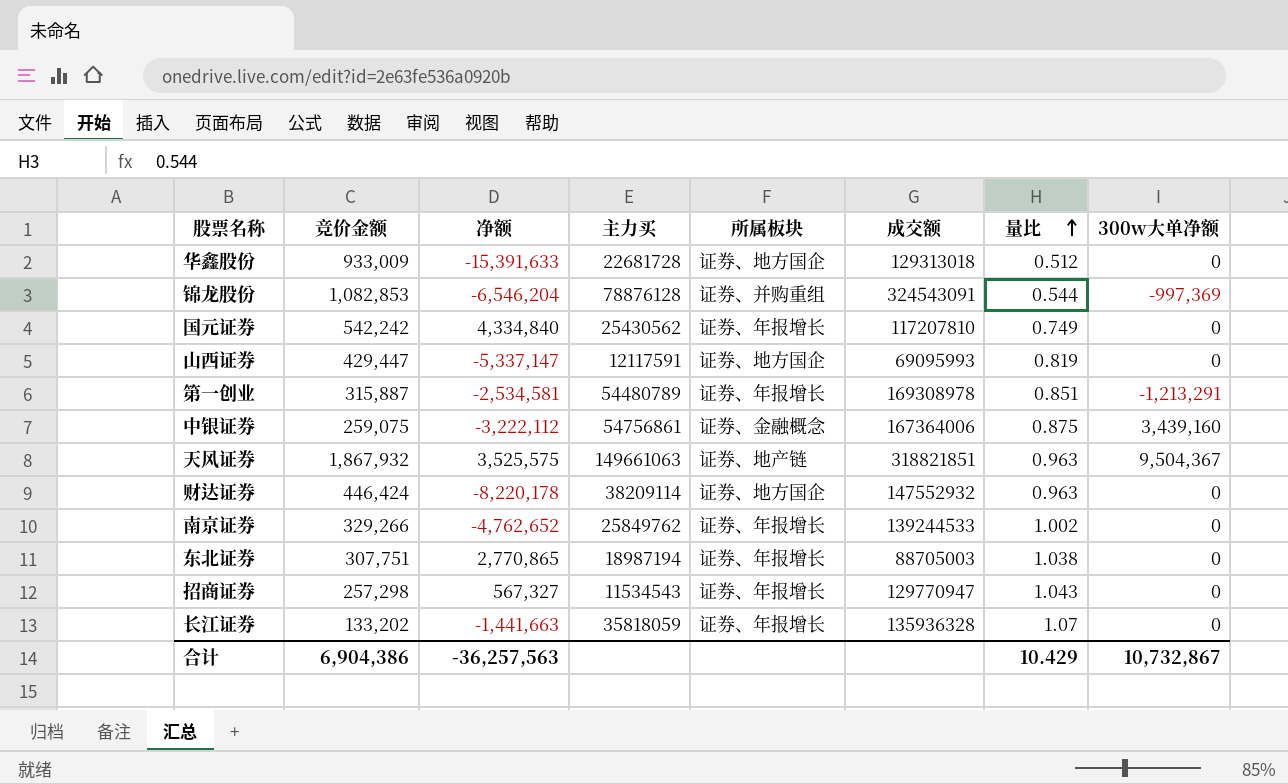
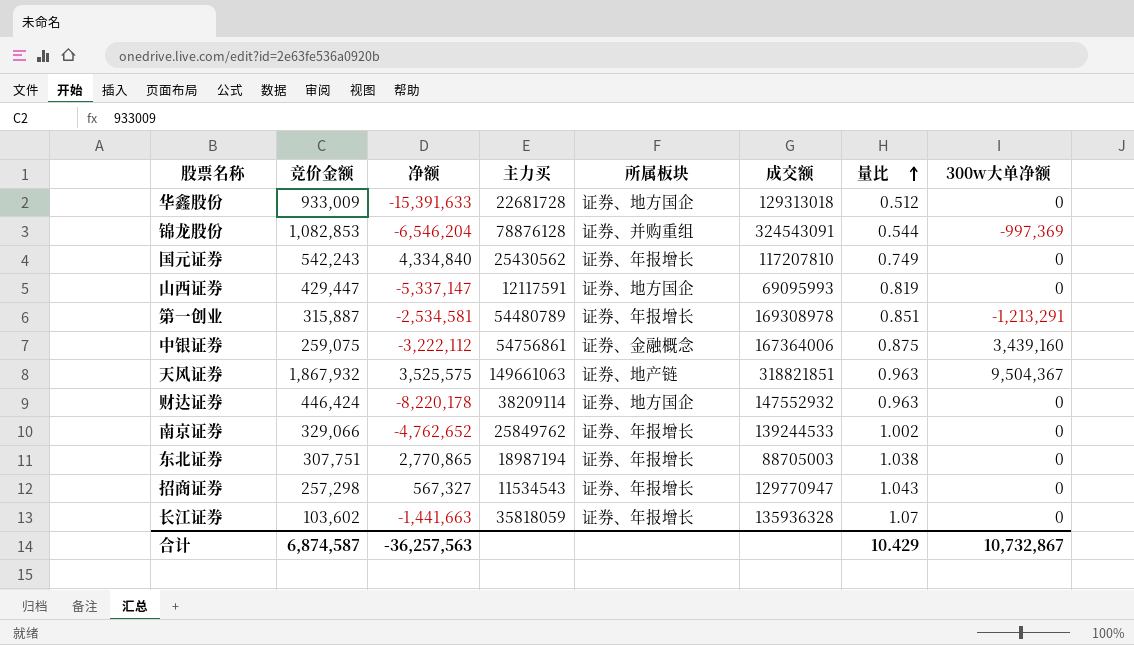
国元证券 | 竞价金额: 542,242 -> 542,243
南京证券 | 竞价金额: 329,266 -> 329,066
长江证券 | 竞价金额: 133,202 -> 103,602
合计 | 竞价金额: 6,904,386 -> 6,874,587

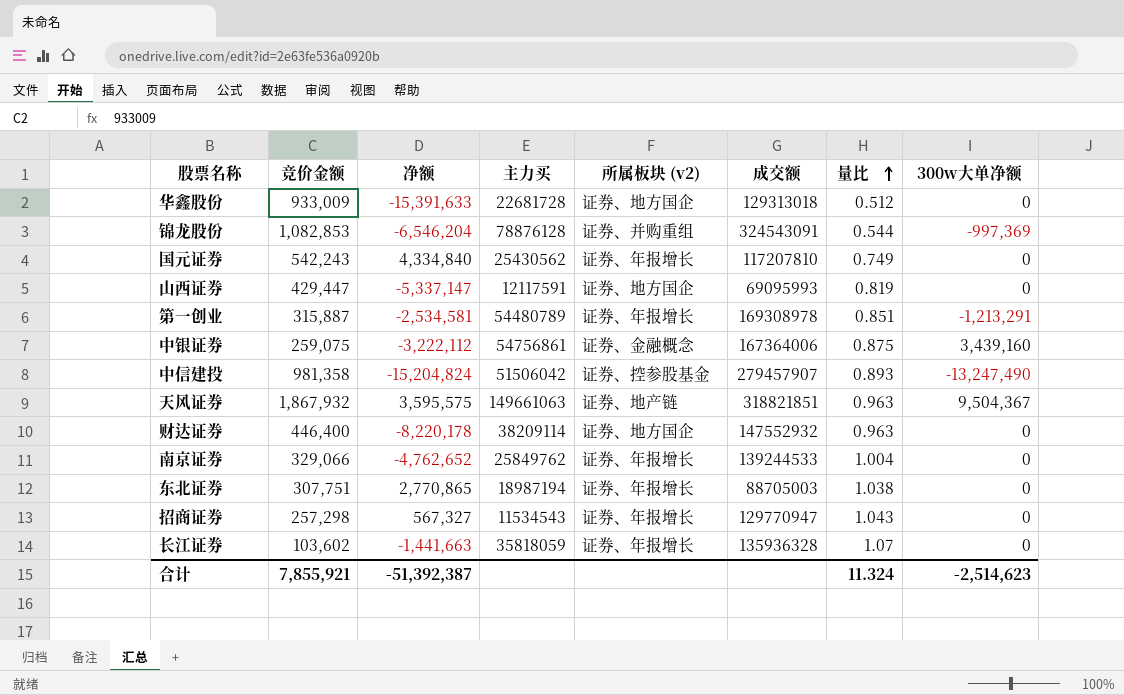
column name: 所属板块 -> 所属板块 (v2)
row 中信建投: none -> 981,358 | -15,204,824 | 51506042 | 证券、控参股基金 | 279457907 | 0.893 | -13,247,490
天风证券 | 净额: 3,525,575 -> 3,595,575
财达证券 | 竞价金额: 446,424 -> 446,400
南京证券 | 量比: 1.002 -> 1.004
合计 | 竞价金额: 6,874,587 -> 7,855,921
合计 | 净额: -36,257,563 -> -51,392,387
合计 | 量比: 10.429 -> 11.324
合计 | 300w大单净额: 10,732,867 -> -2,514,623

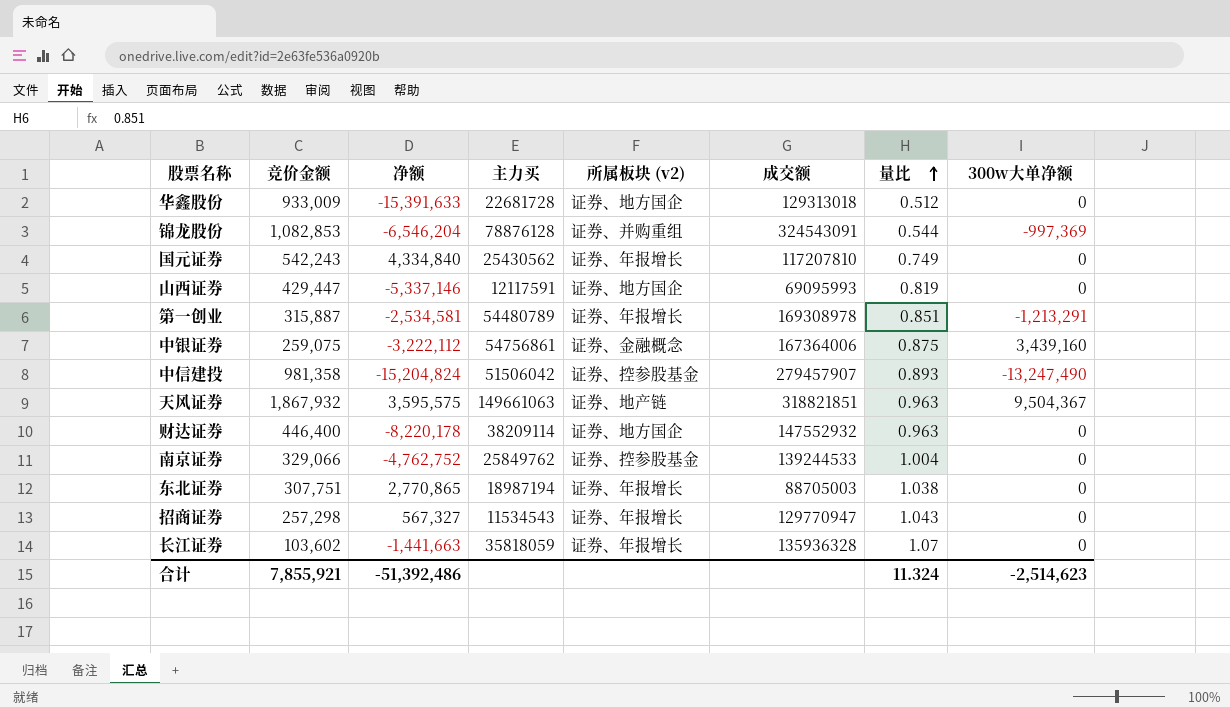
山西证券 | 净额: -5,337,147 -> -5,337,146
南京证券 | 净额: -4,762,652 -> -4,762,752
南京证券 | 所属板块 (v2): 证券、年报增长 -> 证券、控参股基金
合计 | 净额: -51,392,387 -> -51,392,486

